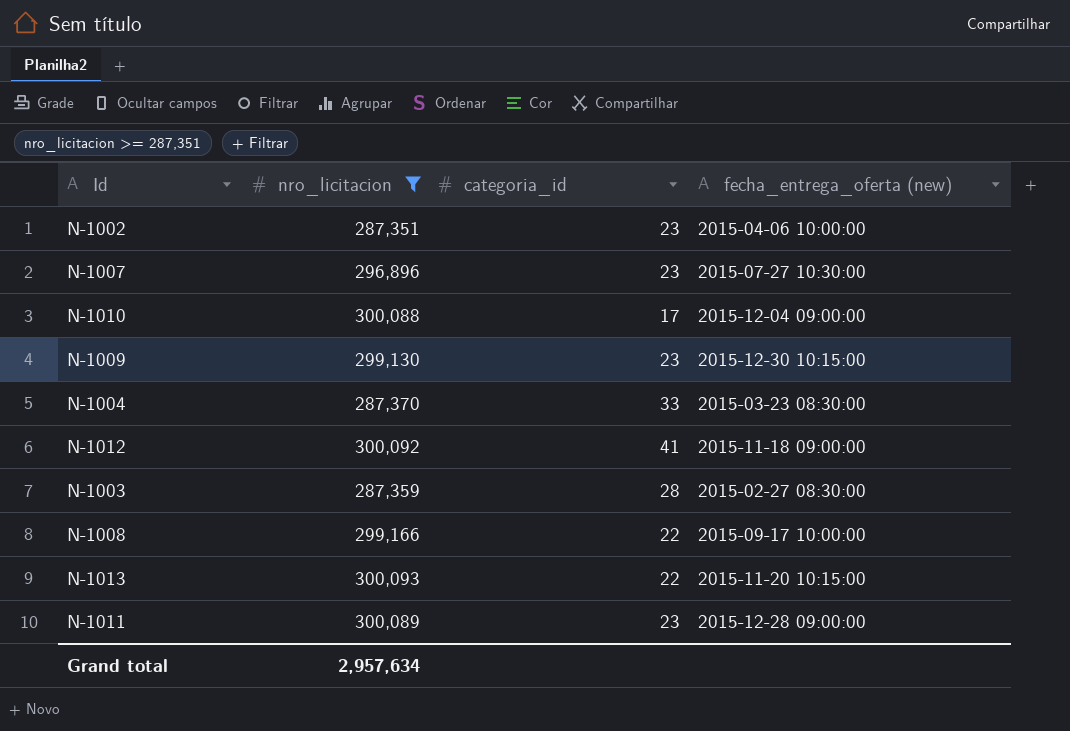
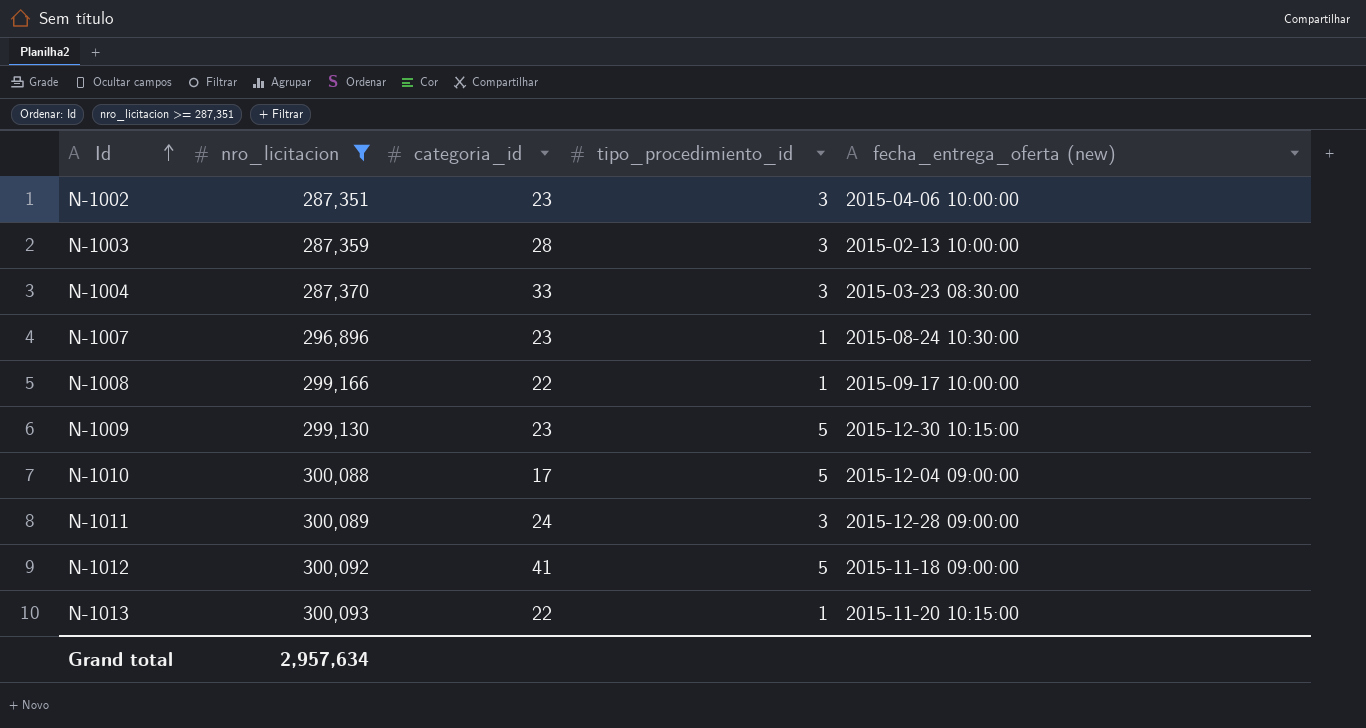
row order: none -> Id ascending
column tipo_procedimiento_id | position: none -> 4
N-1003 | fecha_entrega_oferta (new): 2015-02-27 08:30:00 -> 2015-02-13 10:00:00
N-1007 | fecha_entrega_oferta (new): 2015-07-27 10:30:00 -> 2015-08-24 10:30:00
N-1011 | categoria_id: 23 -> 24

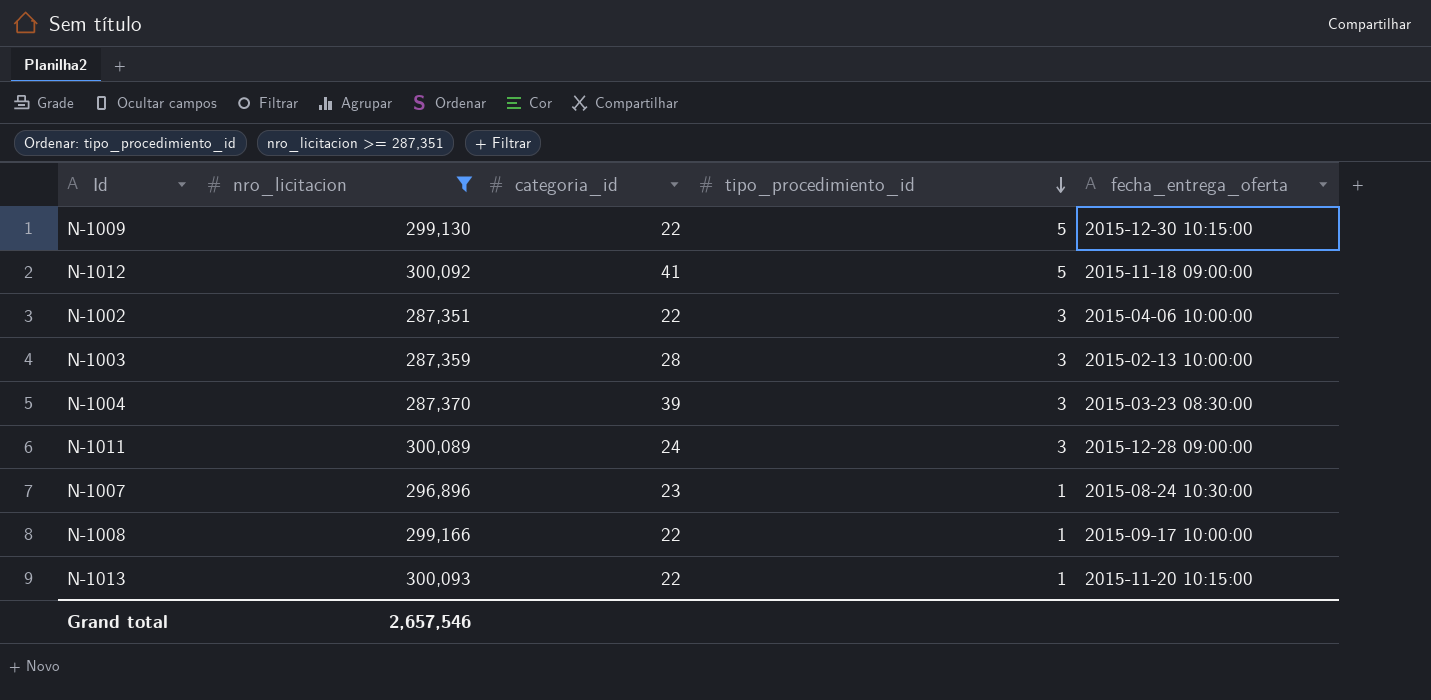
row order: Id ascending -> tipo_procedimiento_id descending
column name: fecha_entrega_oferta (new) -> fecha_entrega_oferta
row N-1010: 300,088 | 17 | 5 | 2015-12-04 09:00:00 -> none
N-1009 | categoria_id: 23 -> 22
N-1002 | categoria_id: 23 -> 22
N-1004 | categoria_id: 33 -> 39
Grand total | nro_licitacion: 2,957,634 -> 2,657,546

